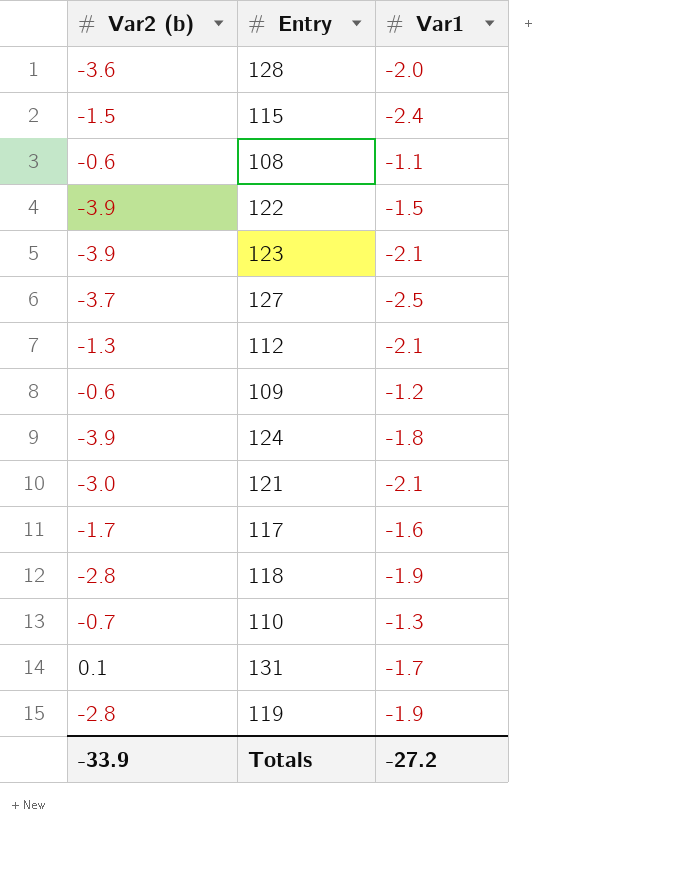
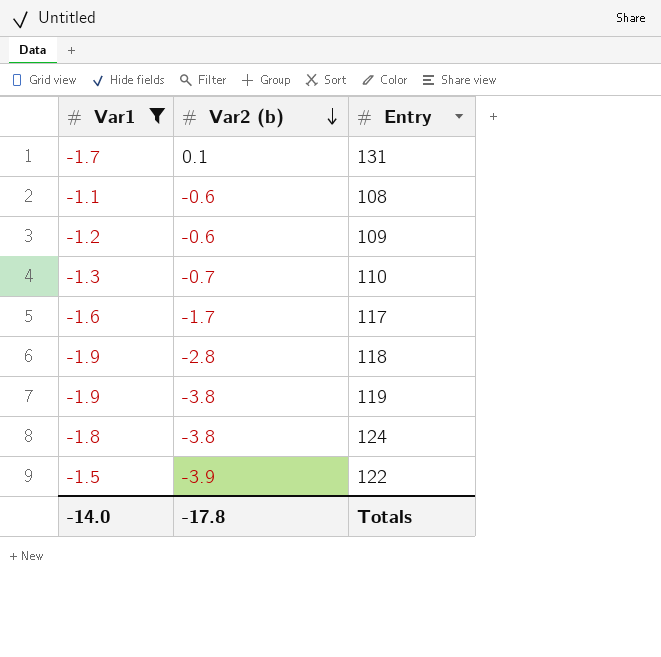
filter: none -> Var1 >= -1.9
row order: none -> Var2 (b) descending
column Var1 | position: 3 -> 1
119 | Var2 (b): -2.8 -> -3.8
124 | Var2 (b): -3.9 -> -3.8
Totals | Var1: -27.2 -> -14.0
Totals | Var2 (b): -33.9 -> -17.8

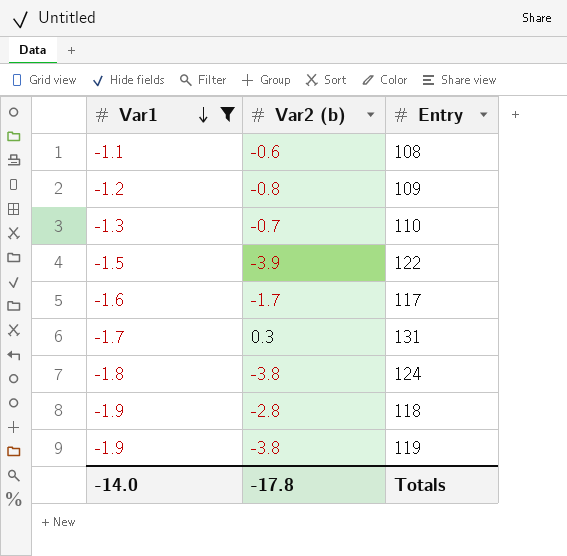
row order: Var2 (b) descending -> Var1 descending
109 | Var2 (b): -0.6 -> -0.8
131 | Var2 (b): 0.1 -> 0.3

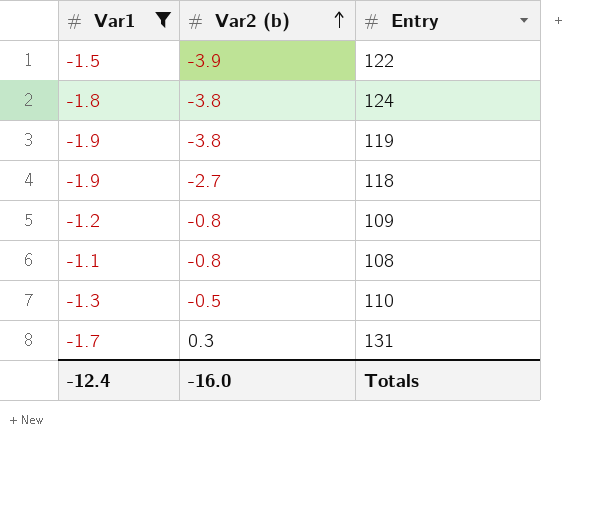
row order: Var1 descending -> Var2 (b) ascending
row 117: -1.6 | -1.7 -> none
118 | Var2 (b): -2.8 -> -2.7
108 | Var2 (b): -0.6 -> -0.8
110 | Var2 (b): -0.7 -> -0.5
Totals | Var1: -14.0 -> -12.4
Totals | Var2 (b): -17.8 -> -16.0

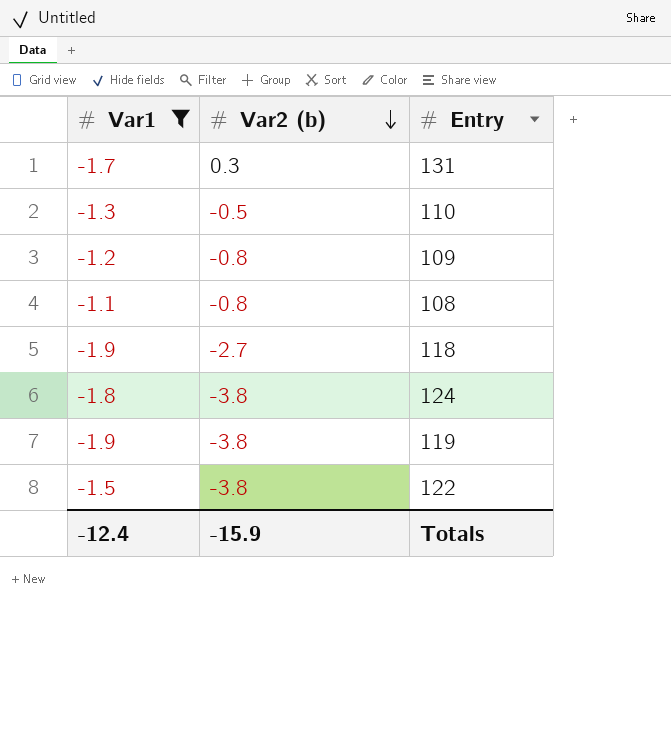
row order: Var2 (b) ascending -> Var2 (b) descending
122 | Var2 (b): -3.9 -> -3.8
Totals | Var2 (b): -16.0 -> -15.9

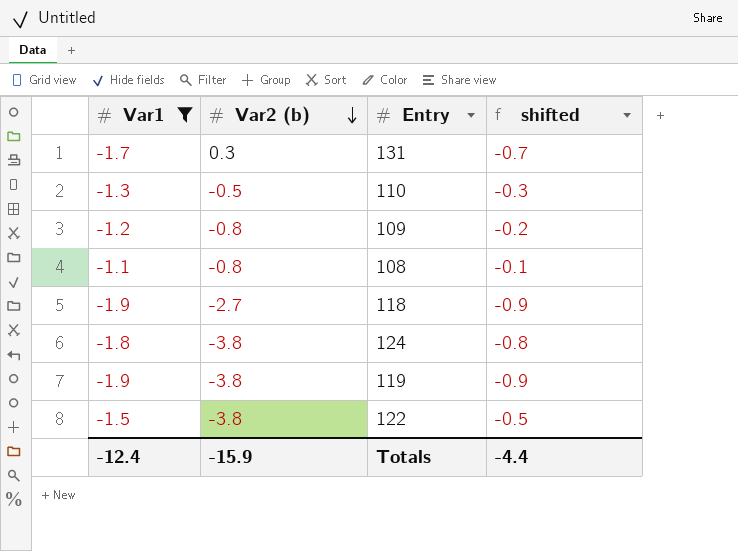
column shifted | formula: none -> [Var1] + 1

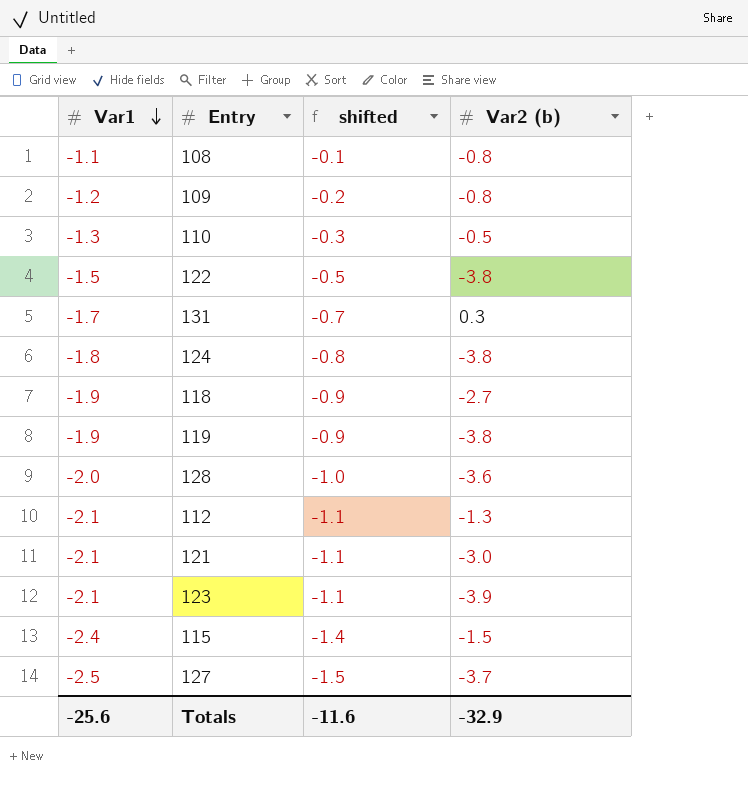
filter: Var1 >= -1.9 -> none
row order: Var2 (b) descending -> Var1 descending
column Var2 (b) | position: 2 -> 4
Totals | Var1: -12.4 -> -25.6
Totals | shifted: -4.4 -> -11.6
Totals | Var2 (b): -15.9 -> -32.9

